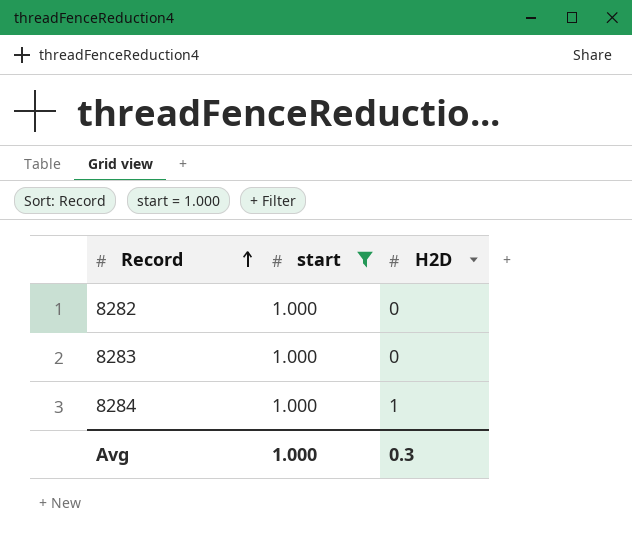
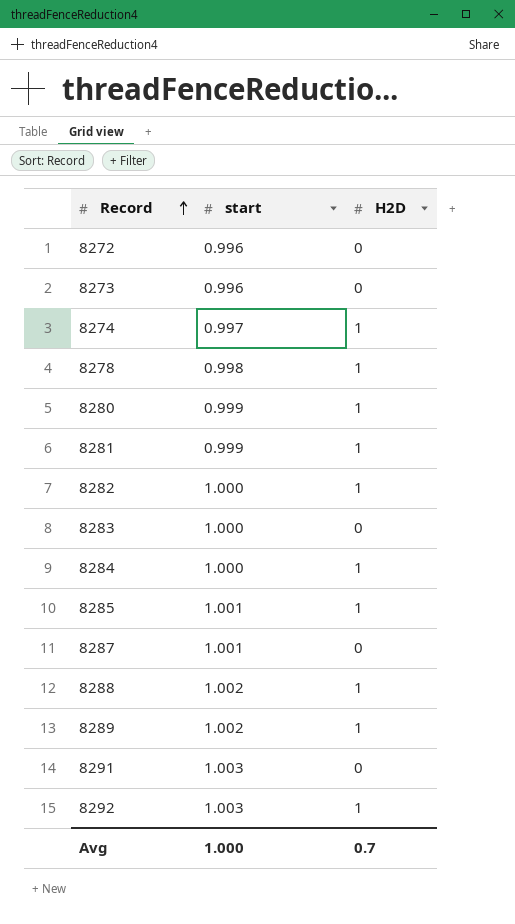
filter: start = 1.000 -> none
8282 | H2D: 0 -> 1
Avg | H2D: 0.3 -> 0.7

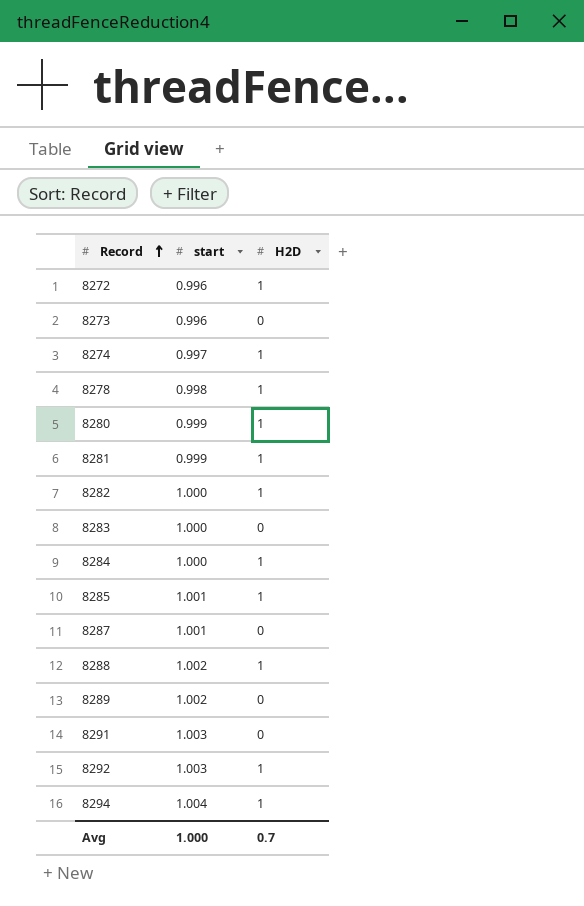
8272 | H2D: 0 -> 1
8289 | H2D: 1 -> 0
row 8294: none -> 1.004 | 1

